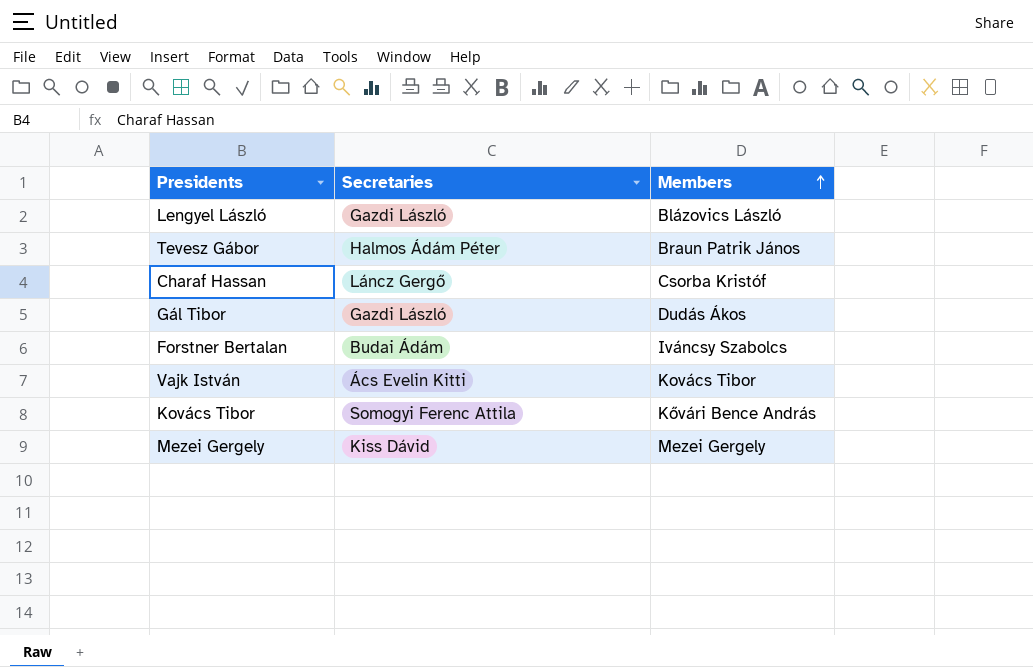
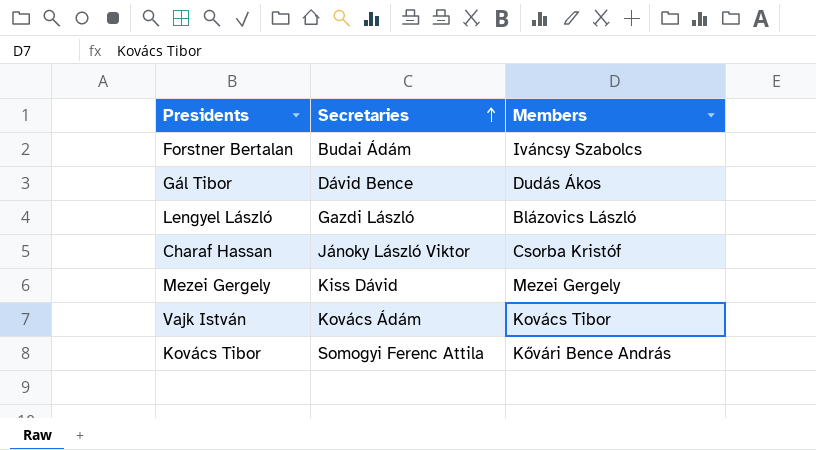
row order: Members ascending -> Secretaries ascending
row Tevesz Gábor: Halmos Ádám Péter | Braun Patrik János -> none
Gál Tibor | Secretaries: Gazdi László -> Dávid Bence
Charaf Hassan | Secretaries: Láncz Gergő -> Jánoky László Viktor
Vajk István | Secretaries: Ács Evelin Kitti -> Kovács Ádám

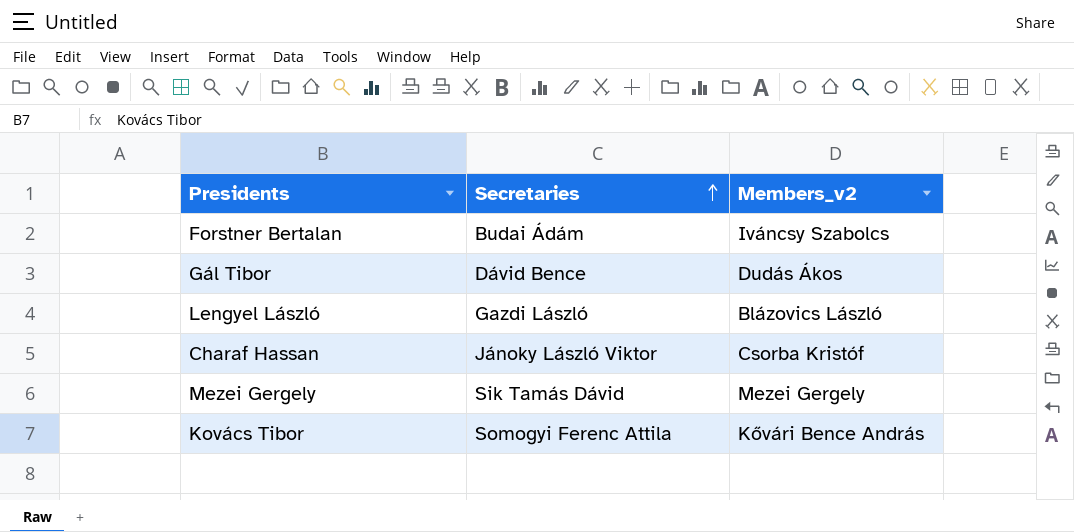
column name: Members -> Members_v2
row Vajk István: Kovács Ádám | Kovács Tibor -> none
Mezei Gergely | Secretaries: Kiss Dávid -> Sik Tamás Dávid

